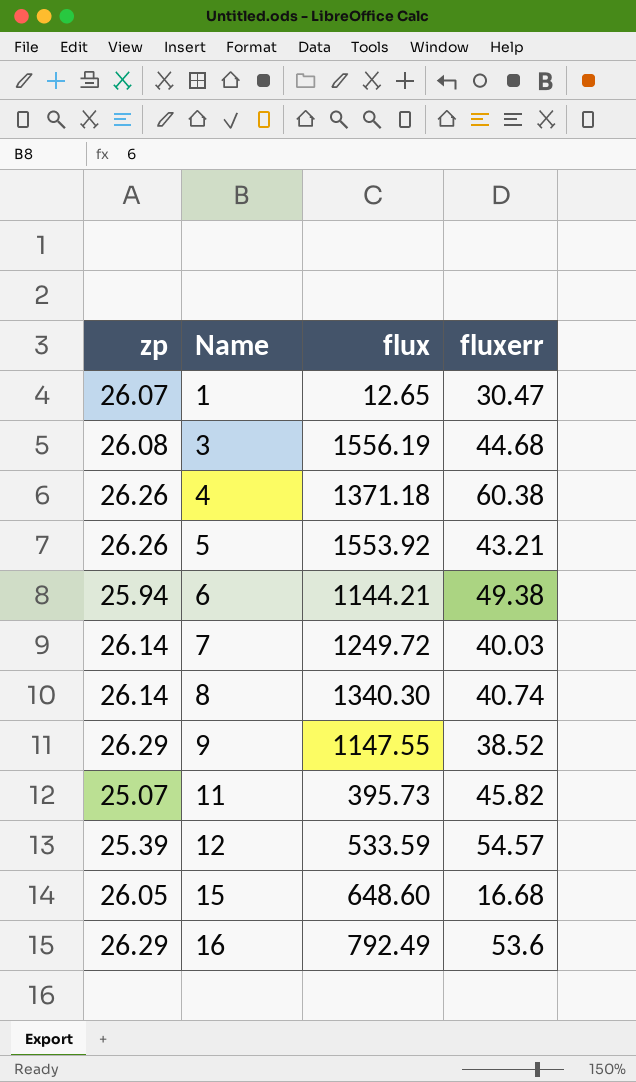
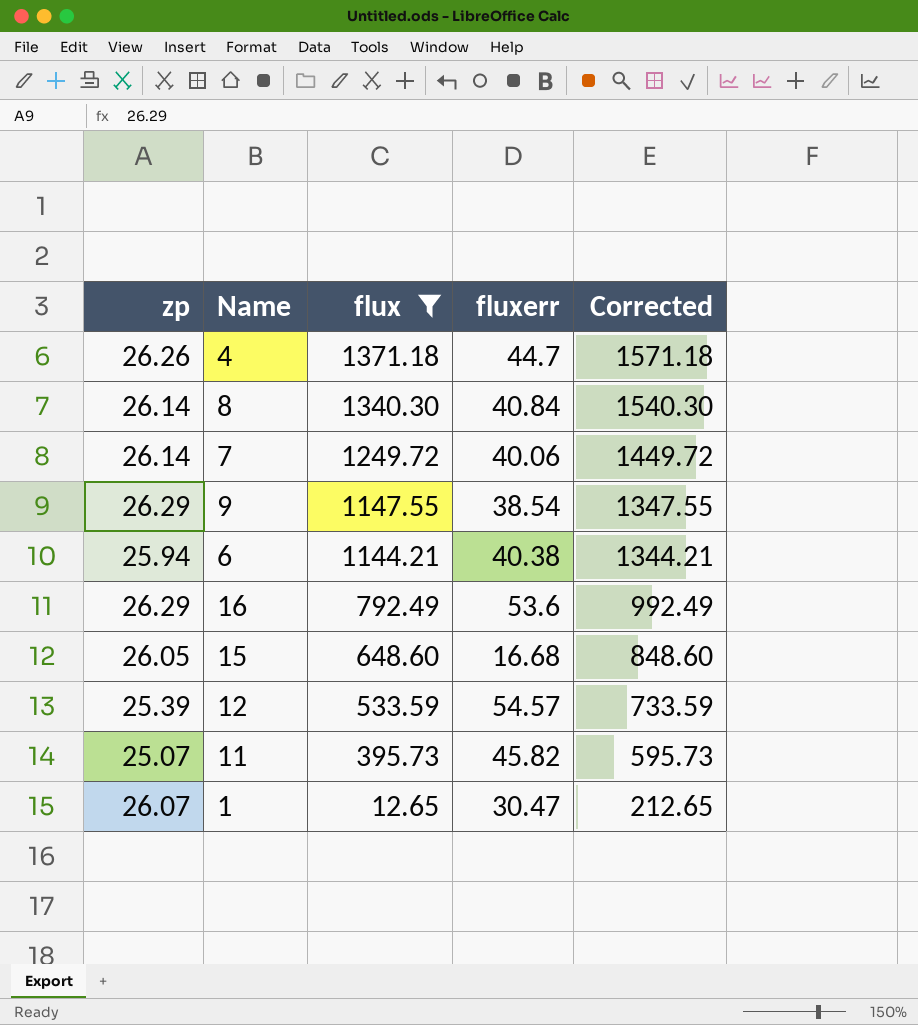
filter: none -> flux <= 1371.18
row order: Name ascending -> flux descending
column Corrected | formula: none -> [flux] + 200
4 | fluxerr: 60.38 -> 44.7
8 | fluxerr: 40.74 -> 40.84
7 | fluxerr: 40.03 -> 40.06
9 | fluxerr: 38.52 -> 38.54
6 | fluxerr: 49.38 -> 40.38

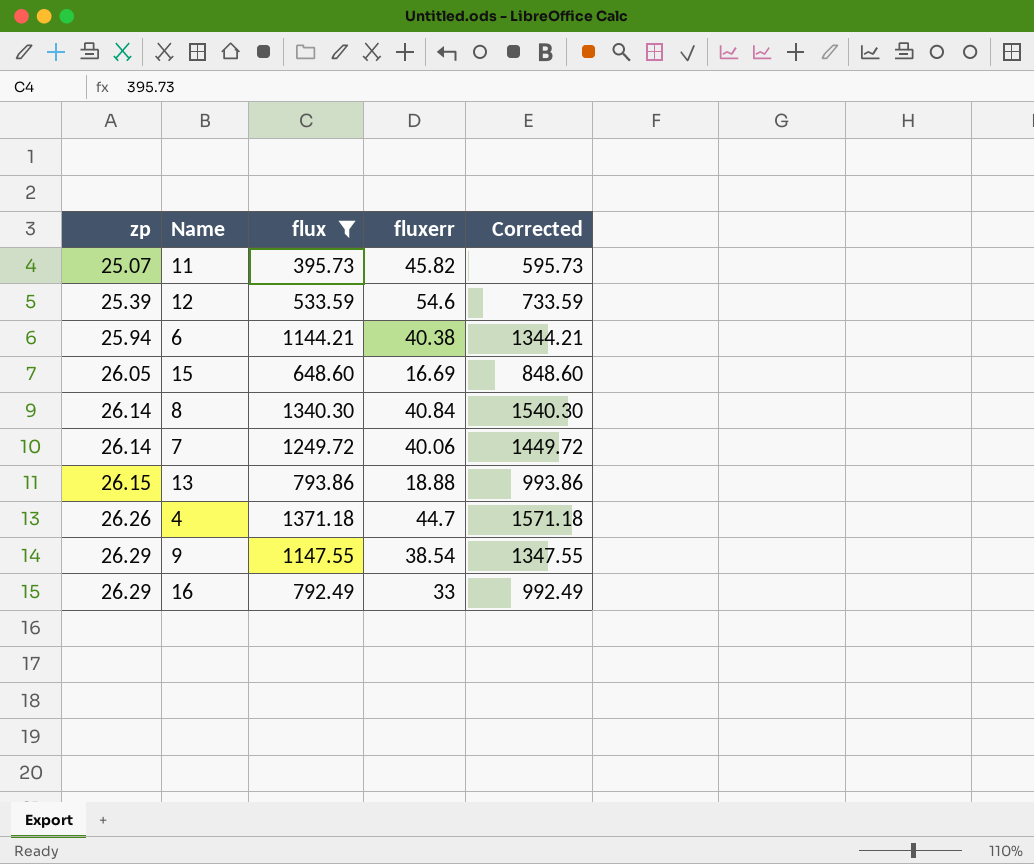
row order: flux descending -> zp ascending
row 1: 26.07 | 12.65 | 30.47 | 212.65 -> none
12 | fluxerr: 54.57 -> 54.6
15 | fluxerr: 16.68 -> 16.69
row 13: none -> 26.15 | 793.86 | 18.88 | 993.86
16 | fluxerr: 53.6 -> 33

